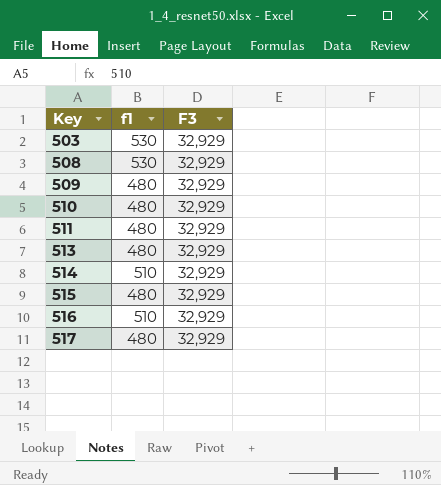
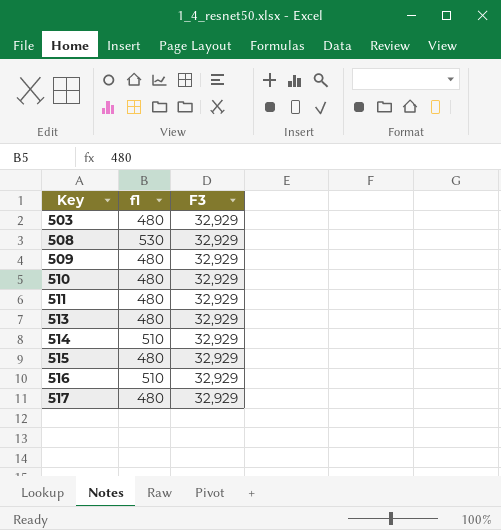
503 | f1: 530 -> 480

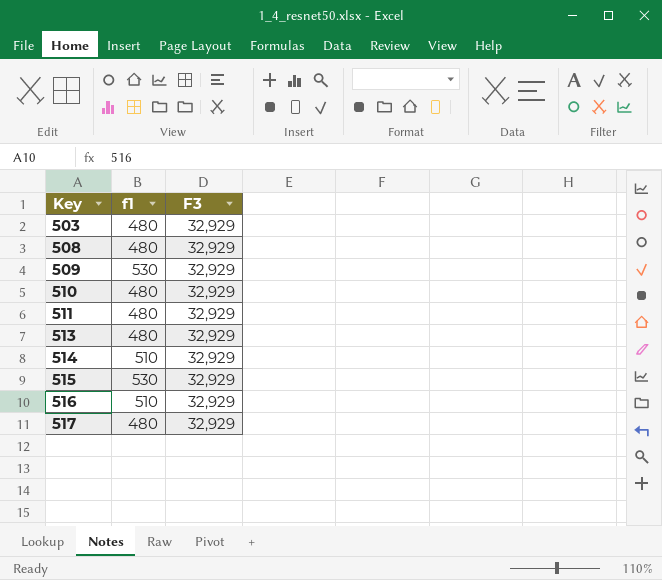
508 | f1: 530 -> 480
509 | f1: 480 -> 530
515 | f1: 480 -> 530

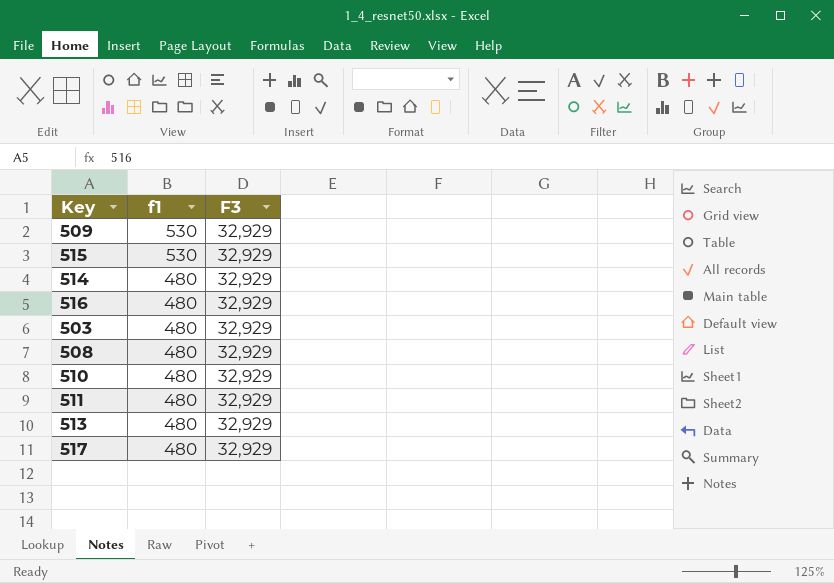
row order: Key ascending -> f1 descending
514 | f1: 510 -> 480
516 | f1: 510 -> 480

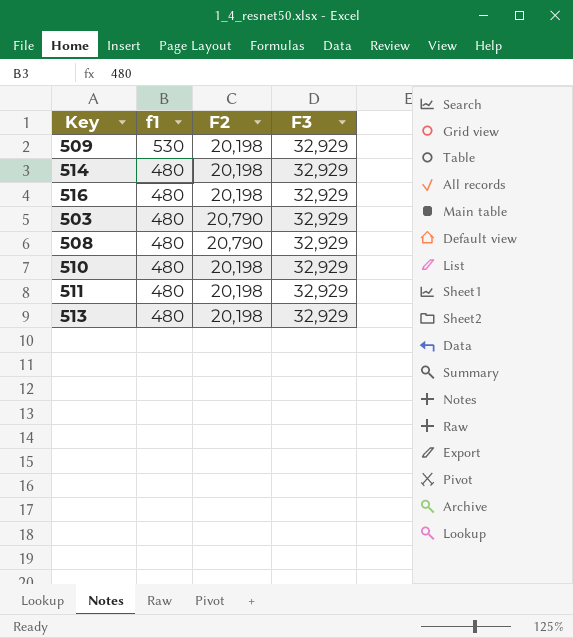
column F2 | position: none -> 3
row 515: 530 | 32,929 -> none
row 517: 480 | 32,929 -> none

